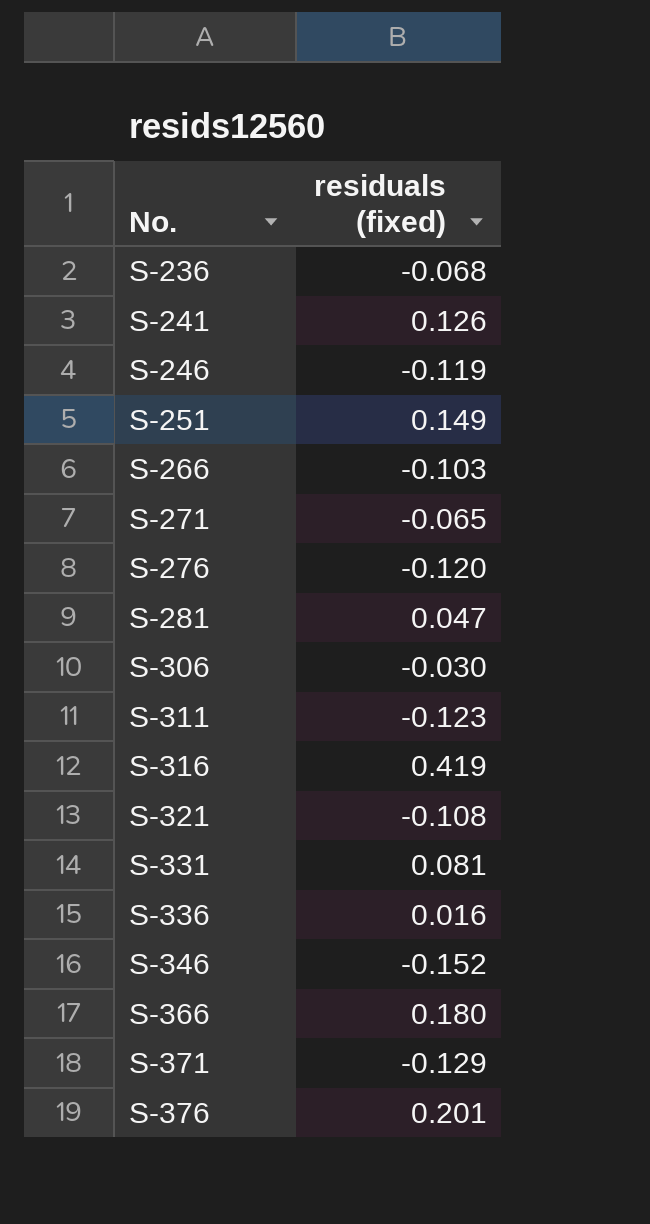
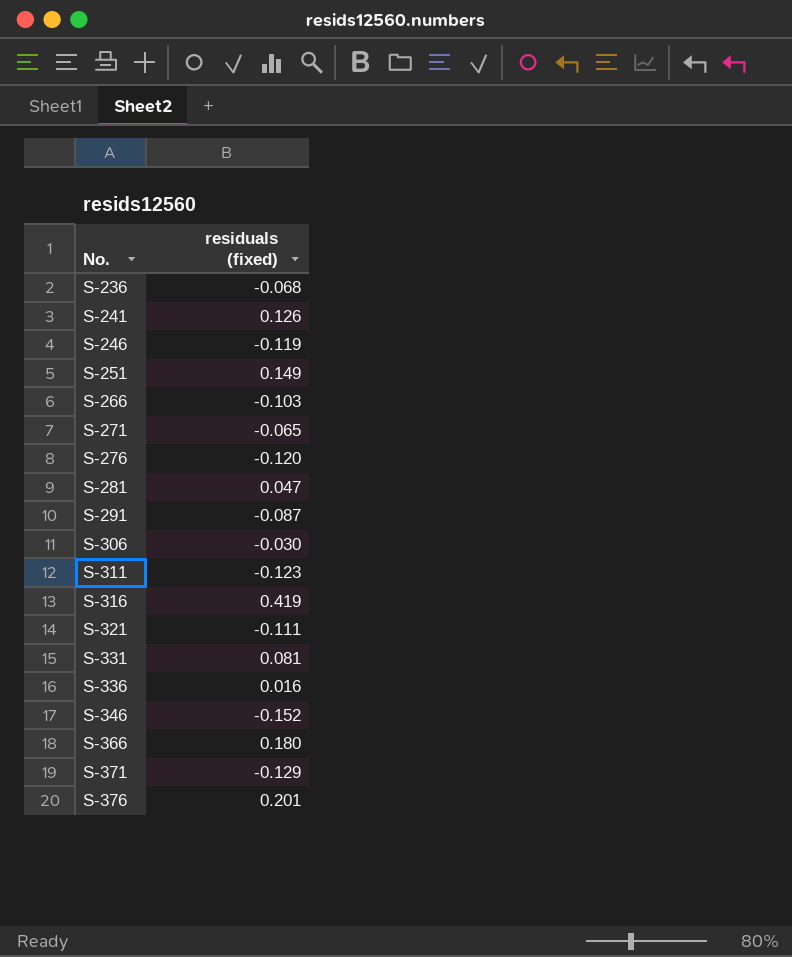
row S-291: none -> -0.087
S-321 | residuals (fixed): -0.108 -> -0.111

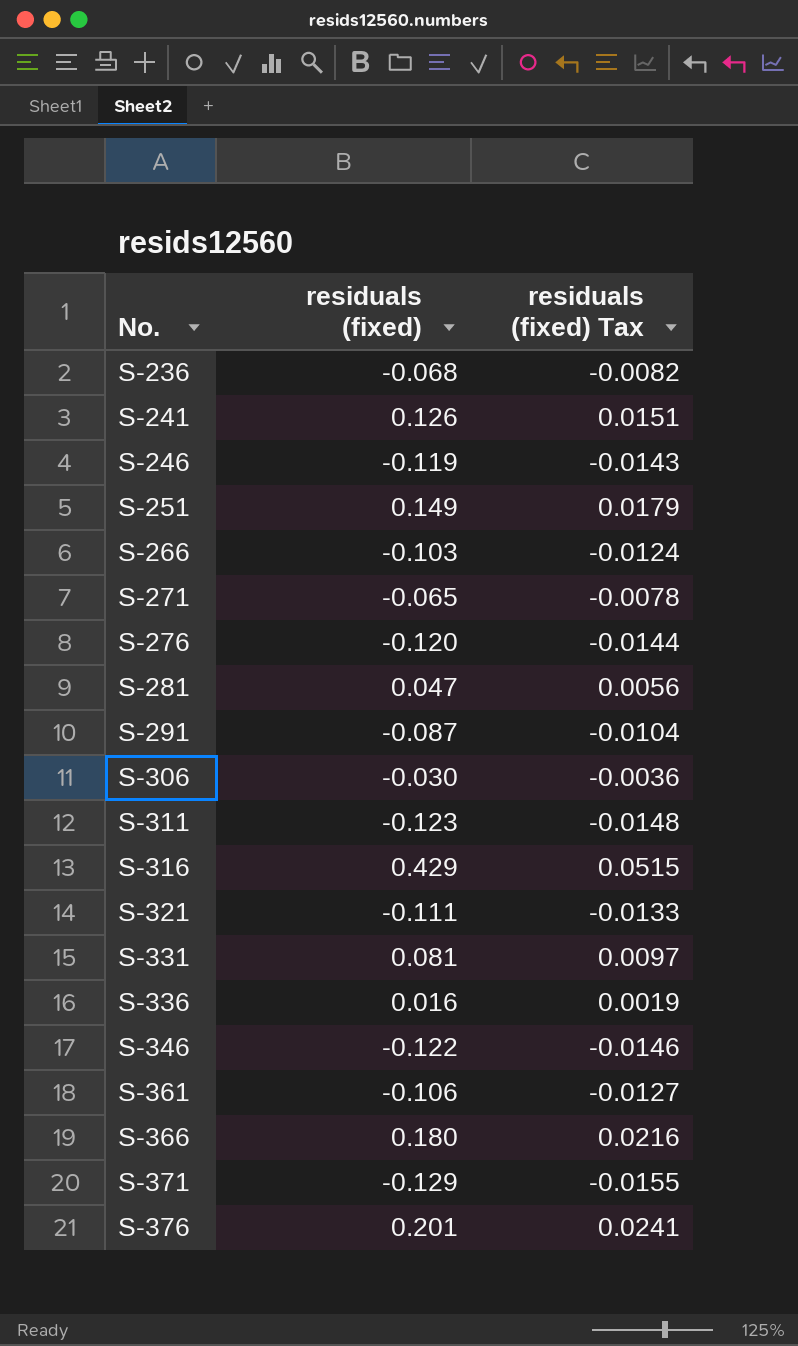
column residuals (fixed) Tax | formula: none -> [residuals (fixed)] * 0.12
S-316 | residuals (fixed): 0.419 -> 0.429
S-346 | residuals (fixed): -0.152 -> -0.122
row S-361: none -> -0.106 | -0.0127

